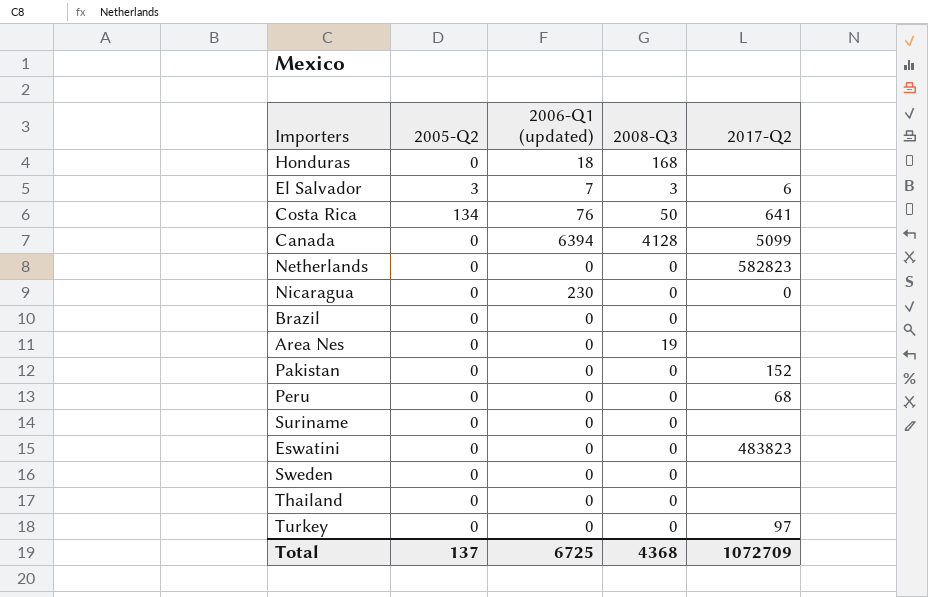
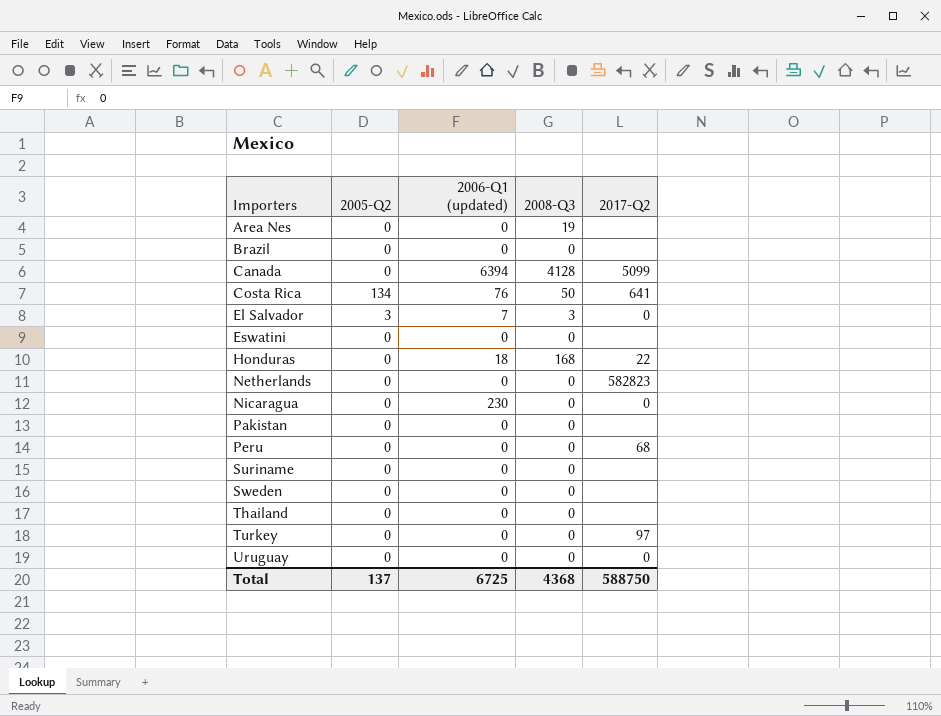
row order: none -> Importers ascending
El Salvador | 2017-Q2: 6 -> 0
Eswatini | 2017-Q2: 483823 -> none
Honduras | 2017-Q2: none -> 22
Pakistan | 2017-Q2: 152 -> none
row Uruguay: none -> 0 | 0 | 0 | 0
Total | 2017-Q2: 1072709 -> 588750

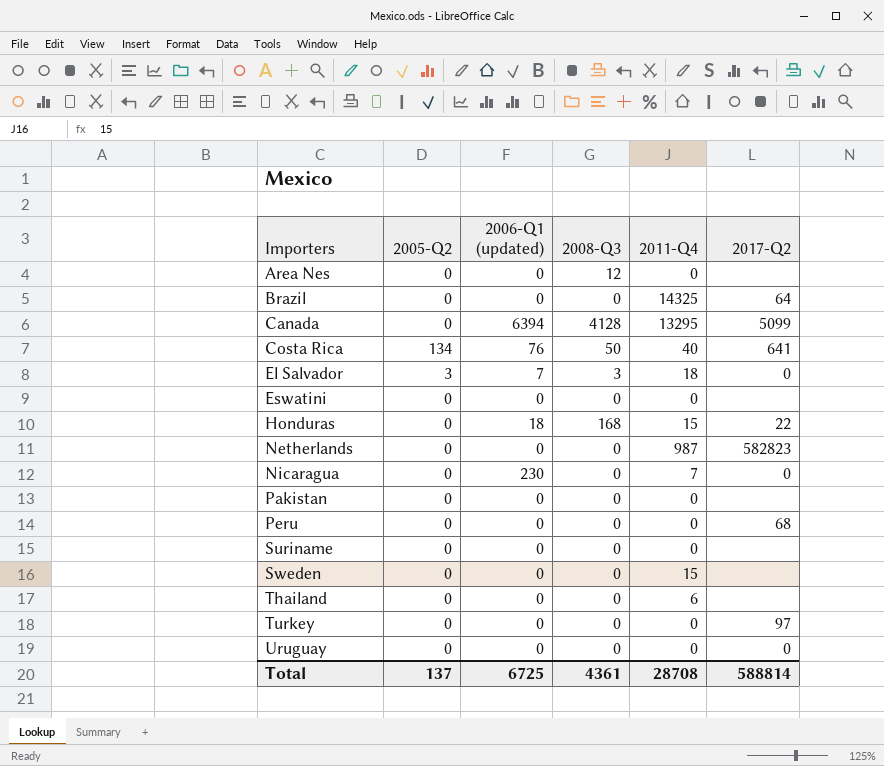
column 2011-Q4 | position: none -> 5
Area Nes | 2008-Q3: 19 -> 12
Brazil | 2017-Q2: none -> 64
Total | 2008-Q3: 4368 -> 4361
Total | 2017-Q2: 588750 -> 588814

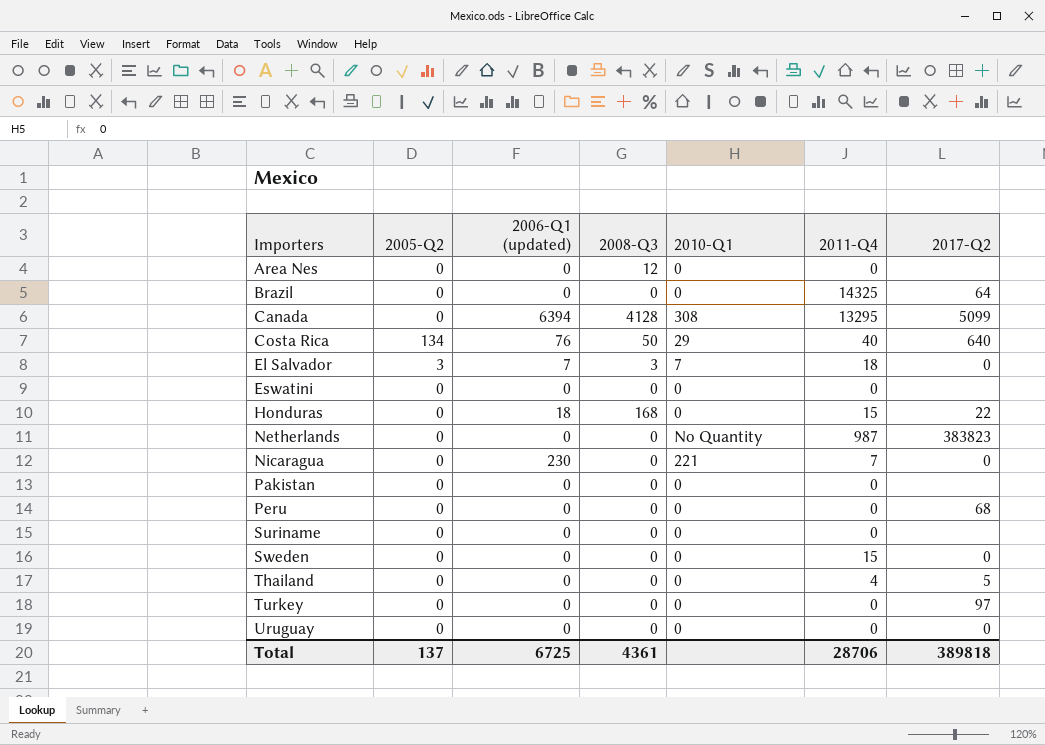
column 2010-Q1 | position: none -> 5
Costa Rica | 2017-Q2: 641 -> 640
Netherlands | 2017-Q2: 582823 -> 383823
Sweden | 2017-Q2: none -> 0
Thailand | 2011-Q4: 6 -> 4
Thailand | 2017-Q2: none -> 5
Total | 2011-Q4: 28708 -> 28706
Total | 2017-Q2: 588814 -> 389818

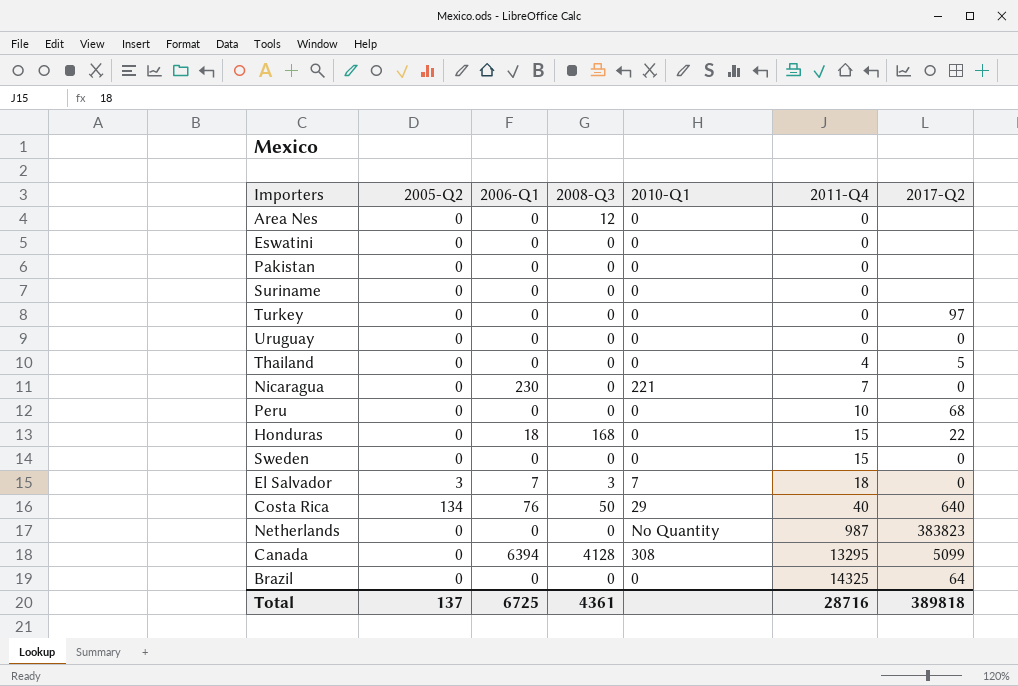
row order: Importers ascending -> 2011-Q4 ascending
column name: 2006-Q1 (updated) -> 2006-Q1
Peru | 2011-Q4: 0 -> 10
Total | 2011-Q4: 28706 -> 28716

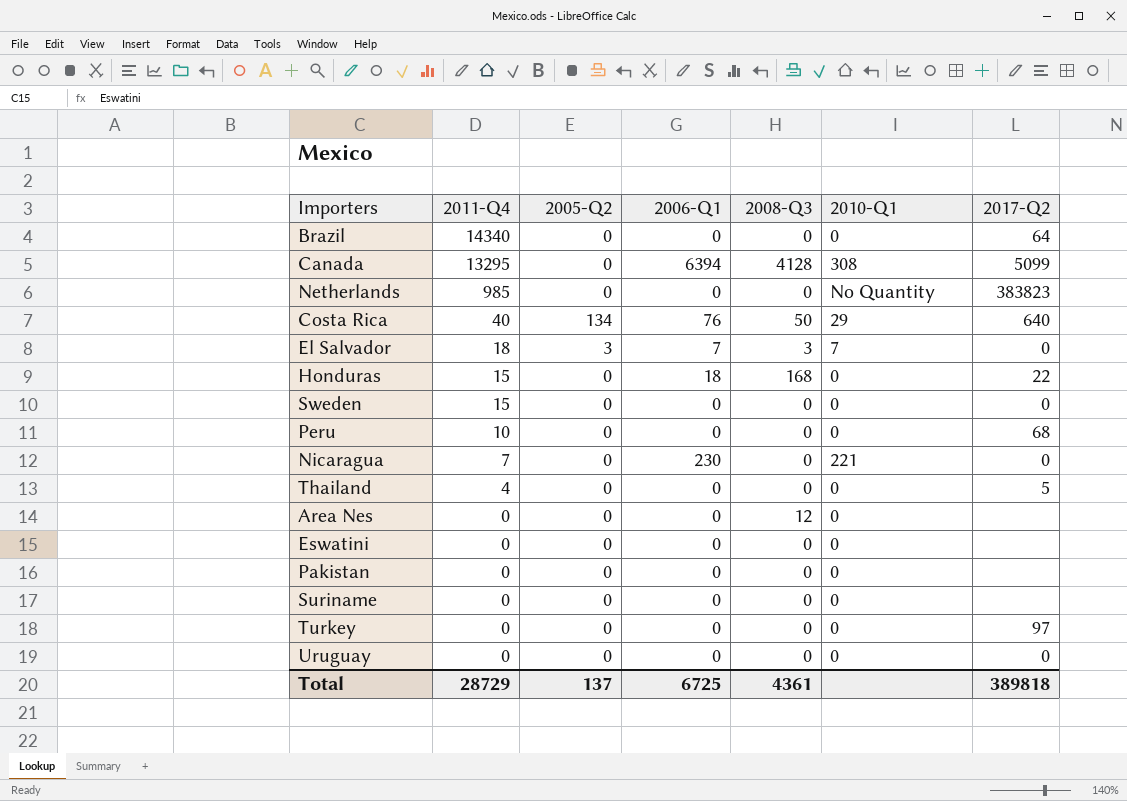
row order: 2011-Q4 ascending -> 2011-Q4 descending
column 2011-Q4 | position: 6 -> 2
Brazil | 2011-Q4: 14325 -> 14340
Netherlands | 2011-Q4: 987 -> 985
Total | 2011-Q4: 28716 -> 28729

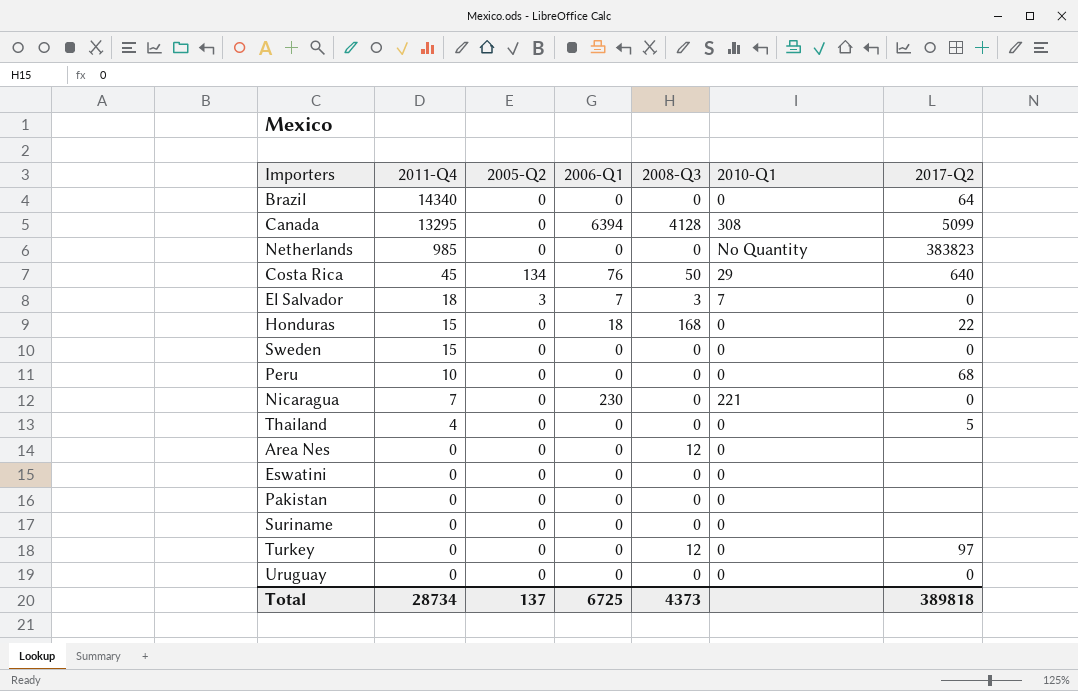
Costa Rica | 2011-Q4: 40 -> 45
Turkey | 2008-Q3: 0 -> 12
Total | 2011-Q4: 28729 -> 28734
Total | 2008-Q3: 4361 -> 4373

